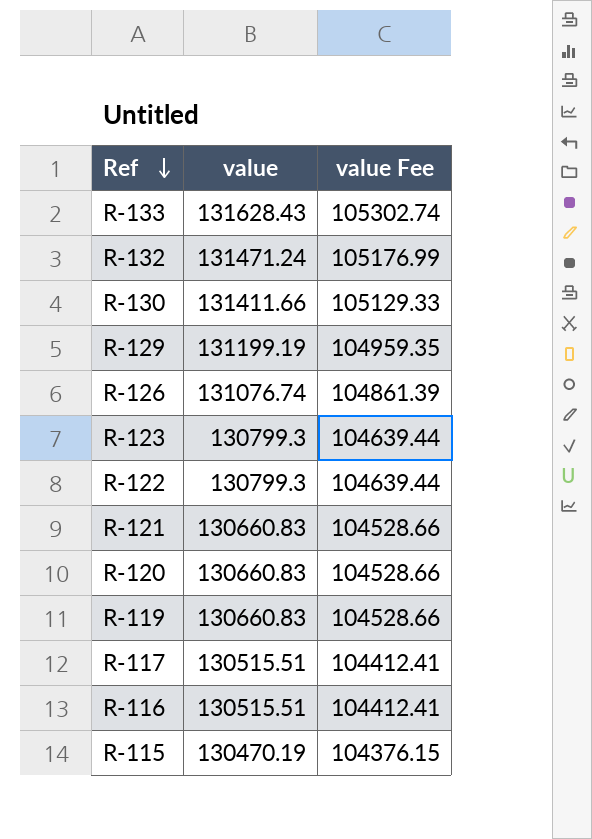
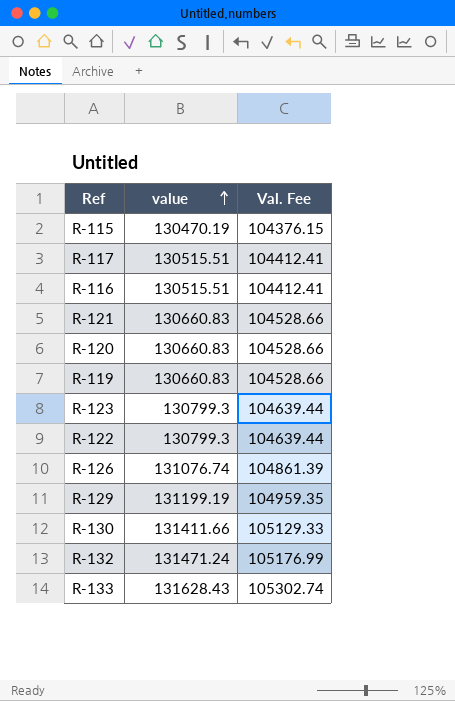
row order: Ref descending -> value ascending
column name: value Fee -> Val. Fee

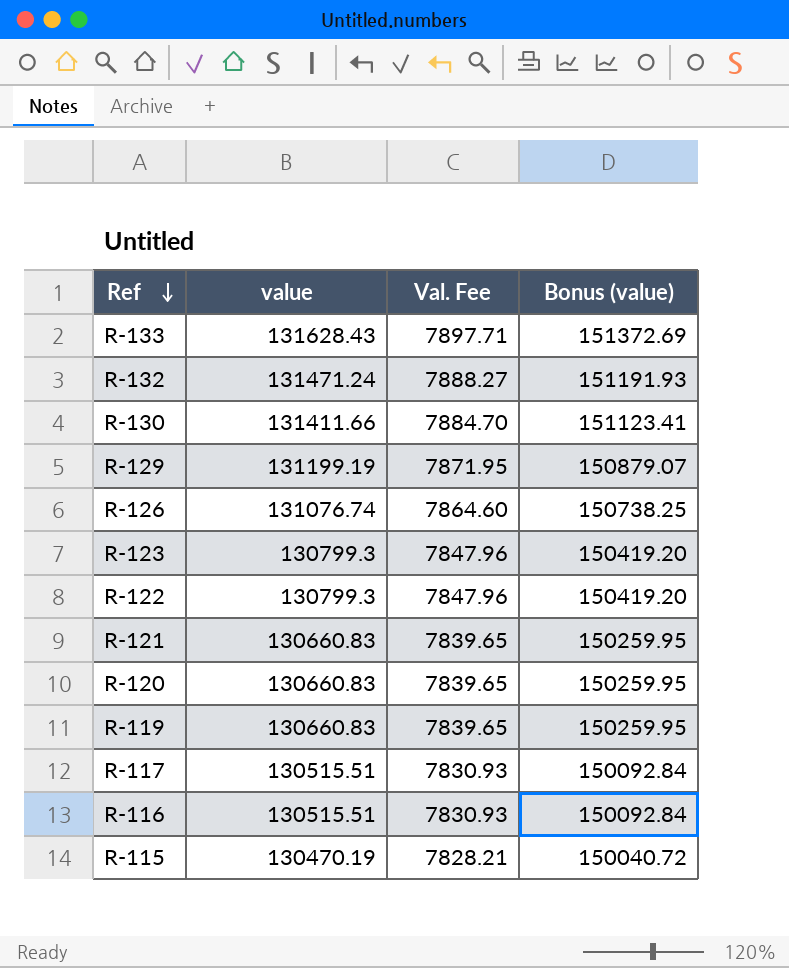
row order: value ascending -> Ref descending
column Val. Fee | formula: [value] * 0.8 -> [value] * 0.06
column Bonus (value) | formula: none -> [value] * 1.15

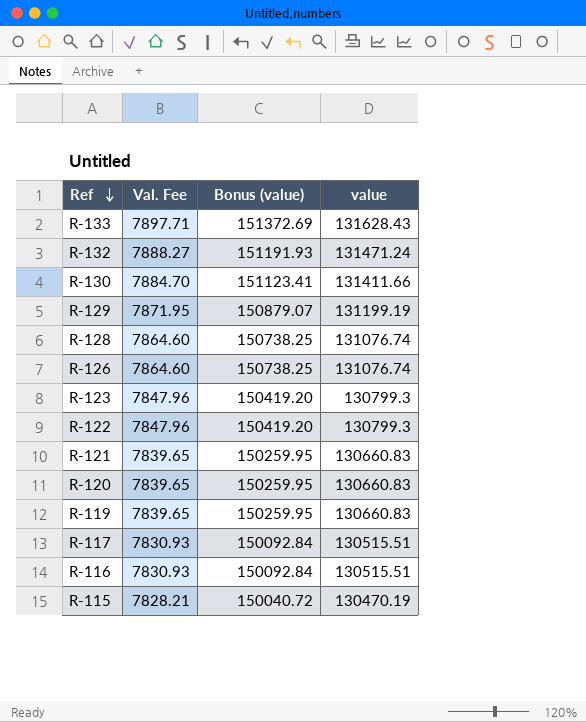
column value | position: 2 -> 4
row R-128: none -> 7864.60 | 150738.25 | 131076.74

